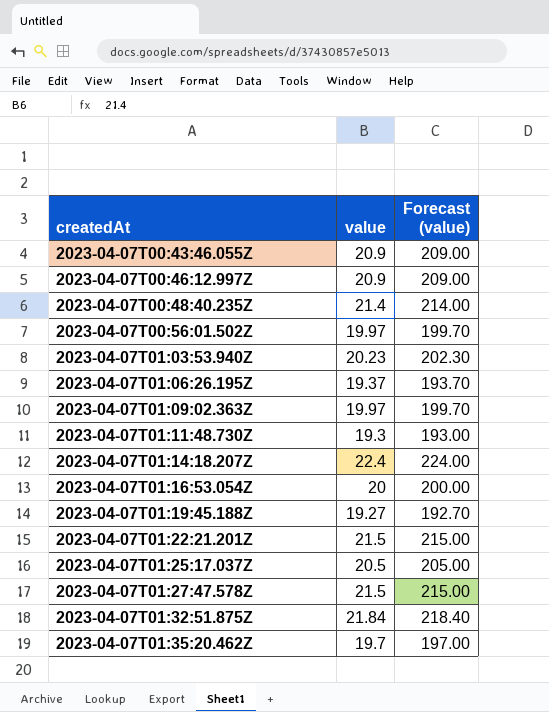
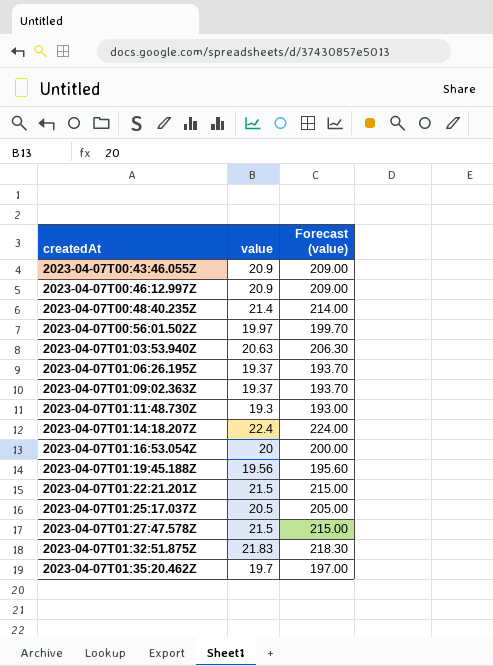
2023-04-07T01:03:53.940Z | value: 20.23 -> 20.63
2023-04-07T01:03:53.940Z | Forecast (value): 202.30 -> 206.30
2023-04-07T01:09:02.363Z | value: 19.97 -> 19.37
2023-04-07T01:09:02.363Z | Forecast (value): 199.70 -> 193.70
2023-04-07T01:19:45.188Z | value: 19.27 -> 19.56
2023-04-07T01:19:45.188Z | Forecast (value): 192.70 -> 195.60
2023-04-07T01:32:51.875Z | value: 21.84 -> 21.83
2023-04-07T01:32:51.875Z | Forecast (value): 218.40 -> 218.30

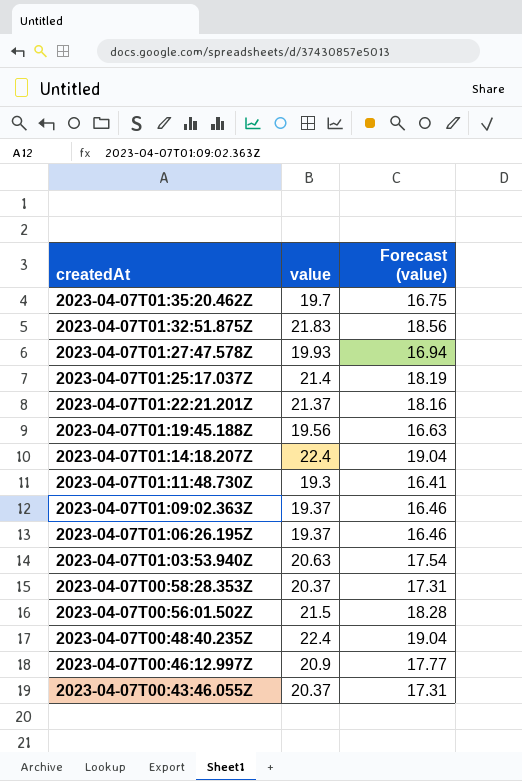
row order: createdAt ascending -> createdAt descending
column Forecast (value) | formula: [value] * 10 -> [value] * 0.85
row 2023-04-07T01:16:53.054Z: 20 | 200.00 -> none
2023-04-07T01:27:47.578Z | value: 21.5 -> 19.93
2023-04-07T01:25:17.037Z | value: 20.5 -> 21.4
2023-04-07T01:22:21.201Z | value: 21.5 -> 21.37
row 2023-04-07T00:58:28.353Z: none -> 20.37 | 17.31
2023-04-07T00:56:01.502Z | value: 19.97 -> 21.5
2023-04-07T00:48:40.235Z | value: 21.4 -> 22.4
2023-04-07T00:43:46.055Z | value: 20.9 -> 20.37

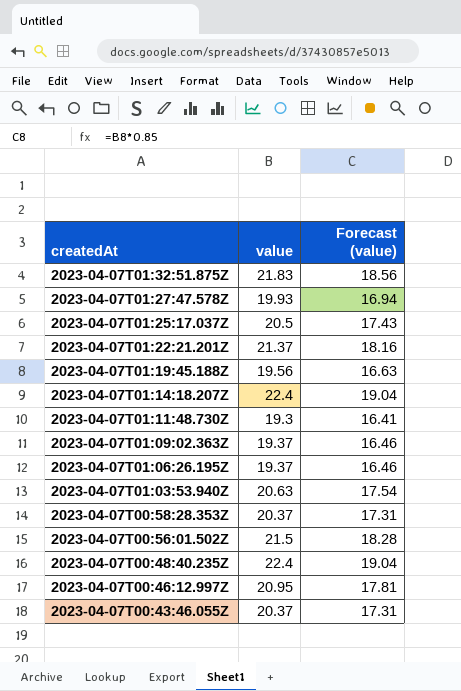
row 2023-04-07T01:35:20.462Z: 19.7 | 16.75 -> none
2023-04-07T01:25:17.037Z | value: 21.4 -> 20.5
2023-04-07T01:25:17.037Z | Forecast (value): 18.19 -> 17.43
2023-04-07T00:46:12.997Z | value: 20.9 -> 20.95
2023-04-07T00:46:12.997Z | Forecast (value): 17.77 -> 17.81

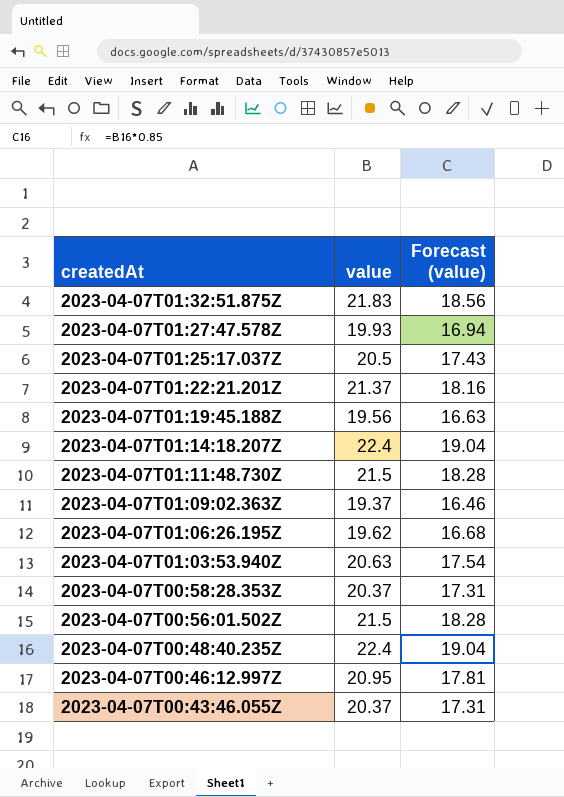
2023-04-07T01:11:48.730Z | value: 19.3 -> 21.5
2023-04-07T01:11:48.730Z | Forecast (value): 16.41 -> 18.28
2023-04-07T01:06:26.195Z | value: 19.37 -> 19.62
2023-04-07T01:06:26.195Z | Forecast (value): 16.46 -> 16.68

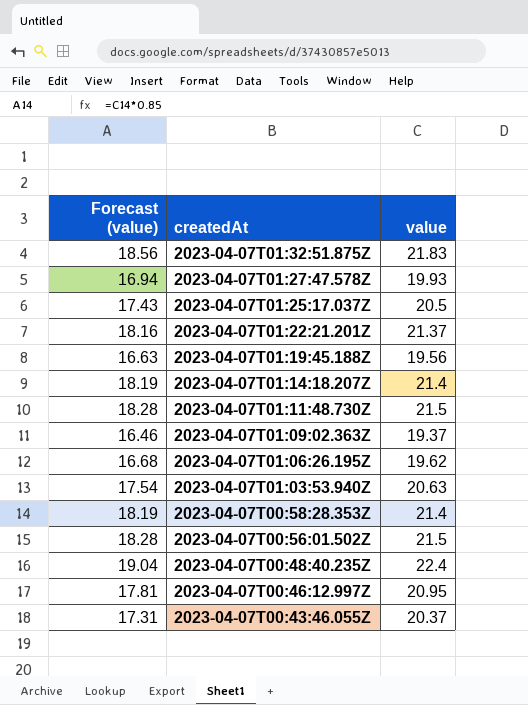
column Forecast (value) | position: 3 -> 1
2023-04-07T01:14:18.207Z | Forecast (value): 19.04 -> 18.19
2023-04-07T01:14:18.207Z | value: 22.4 -> 21.4
2023-04-07T00:58:28.353Z | Forecast (value): 17.31 -> 18.19
2023-04-07T00:58:28.353Z | value: 20.37 -> 21.4

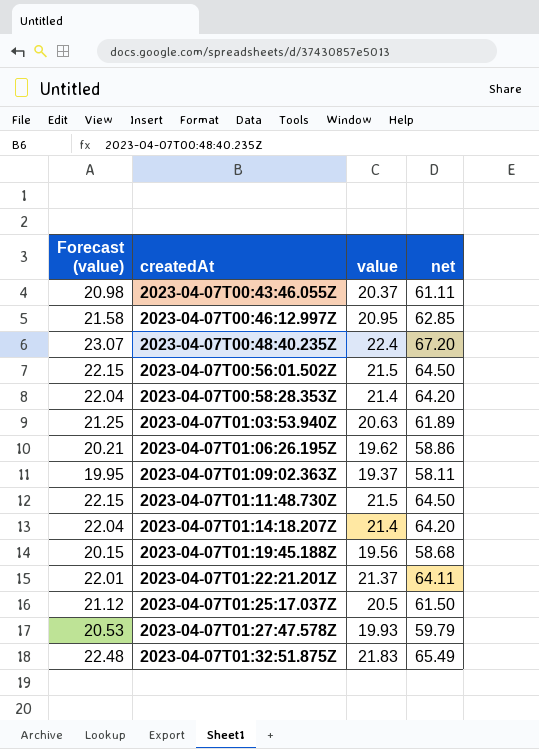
row order: createdAt descending -> createdAt ascending
column Forecast (value) | formula: [value] * 0.85 -> [value] * 1.03
column net | formula: none -> [value] * 3

